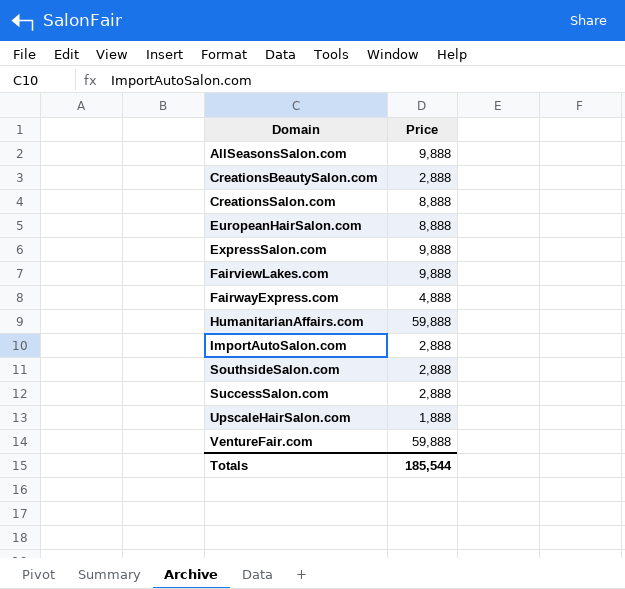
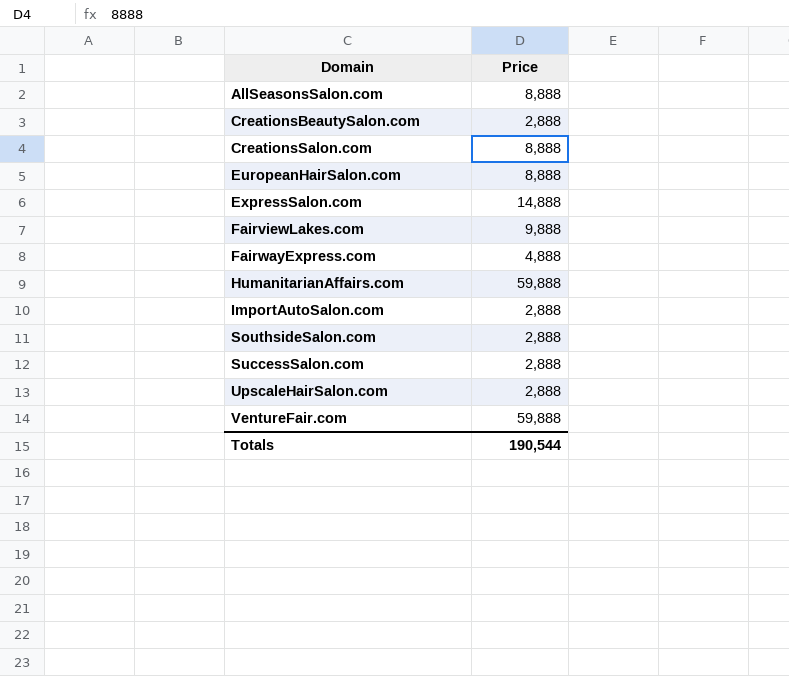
AllSeasonsSalon.com | Price: 9,888 -> 8,888
ExpressSalon.com | Price: 9,888 -> 14,888
UpscaleHairSalon.com | Price: 1,888 -> 2,888
Totals | Price: 185,544 -> 190,544

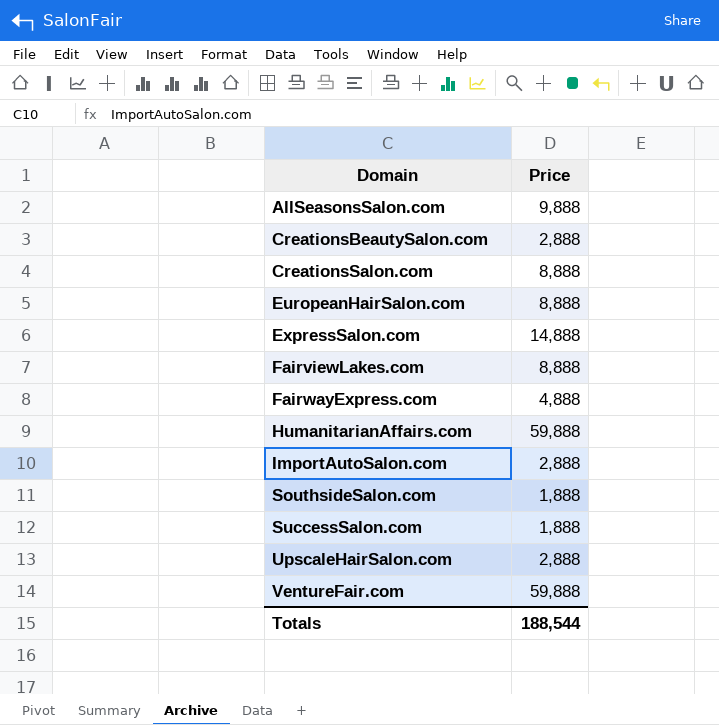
AllSeasonsSalon.com | Price: 8,888 -> 9,888
FairviewLakes.com | Price: 9,888 -> 8,888
SouthsideSalon.com | Price: 2,888 -> 1,888
SuccessSalon.com | Price: 2,888 -> 1,888
Totals | Price: 190,544 -> 188,544

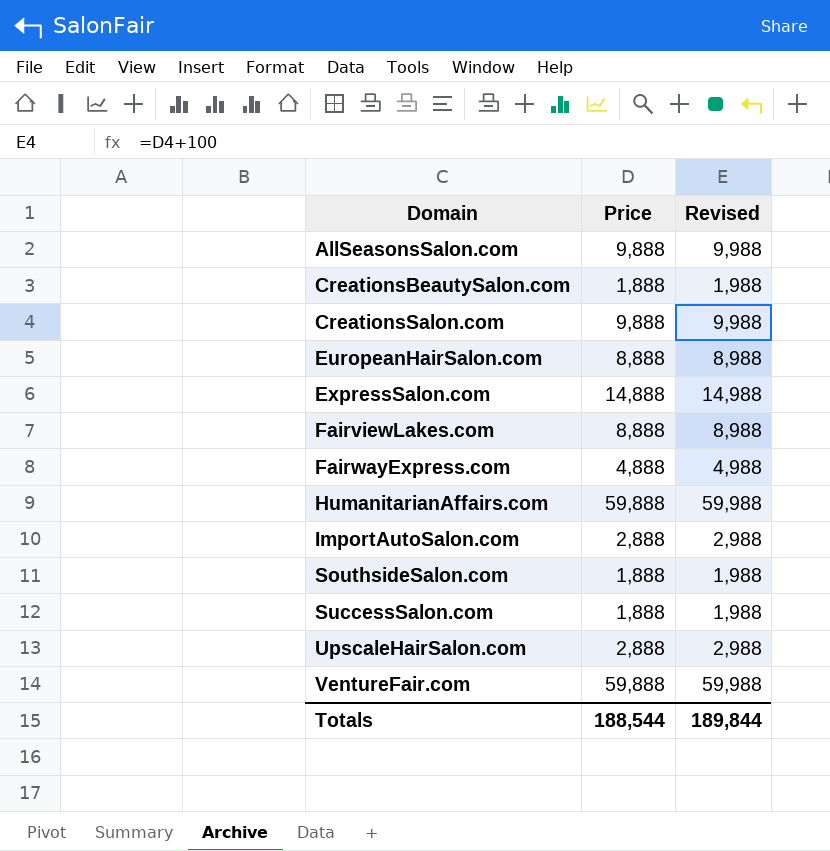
column Revised | formula: none -> [Price] + 100
CreationsBeautySalon.com | Price: 2,888 -> 1,888
CreationsSalon.com | Price: 8,888 -> 9,888

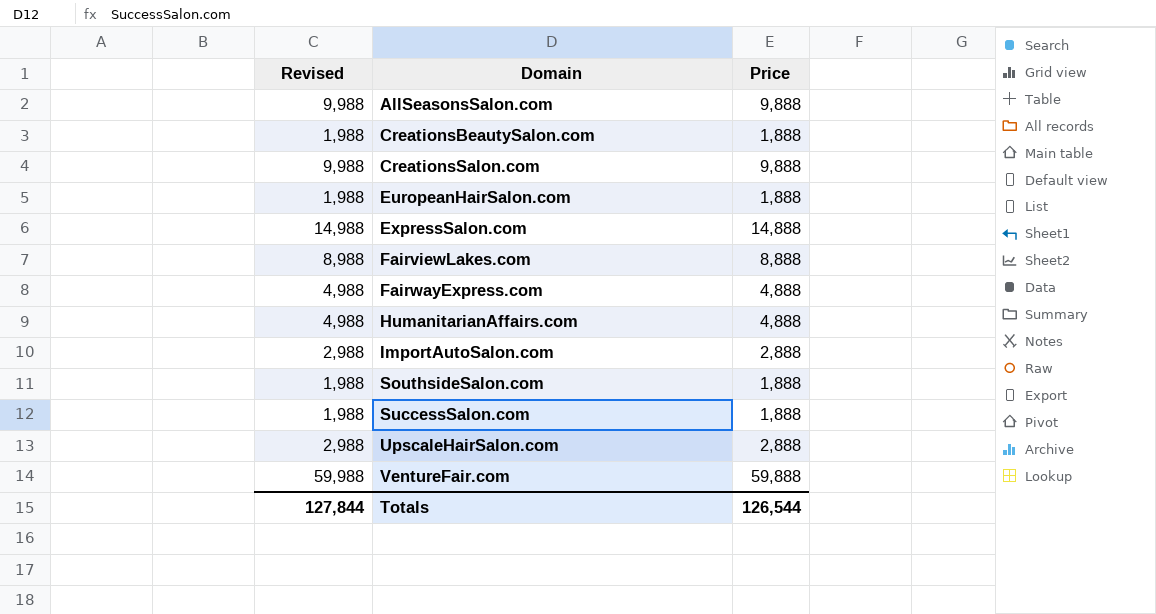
column Revised | position: 3 -> 1
EuropeanHairSalon.com | Revised: 8,988 -> 1,988
EuropeanHairSalon.com | Price: 8,888 -> 1,888
HumanitarianAffairs.com | Revised: 59,988 -> 4,988
HumanitarianAffairs.com | Price: 59,888 -> 4,888
Totals | Revised: 189,844 -> 127,844
Totals | Price: 188,544 -> 126,544

